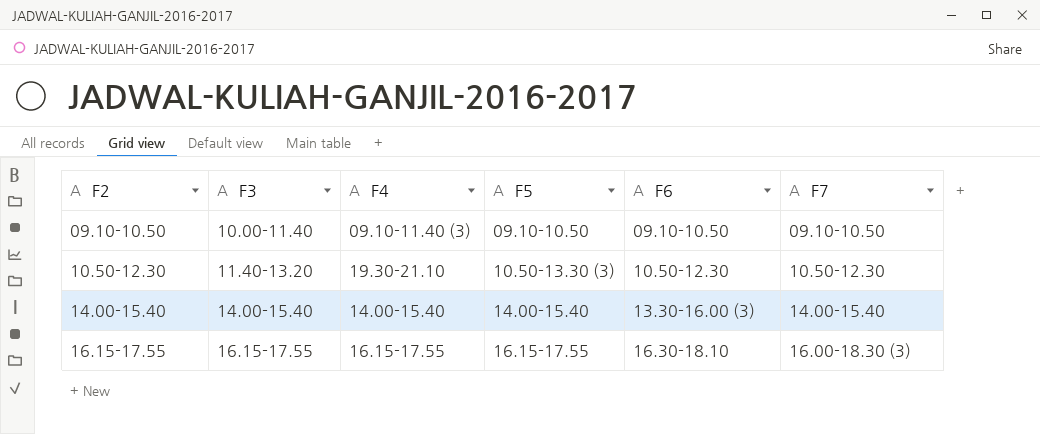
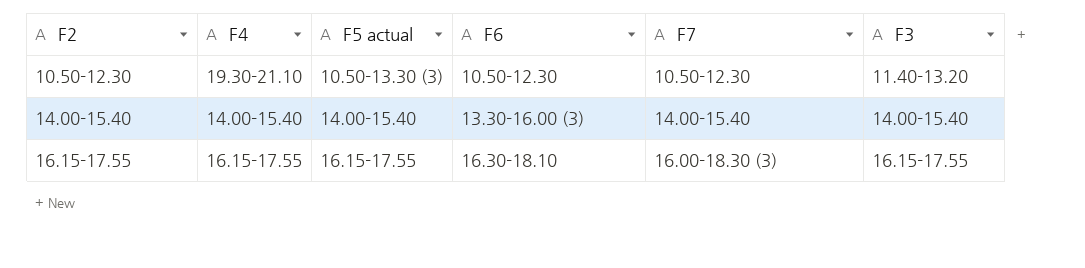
column name: F5 -> F5 actual
column F3 | position: 2 -> 6
row 09.10-10.50: 10.00-11.40 | 09.10-11.40 (3) | 09.10-10.50 | 09.10-10.50 | 09.10-10.50 -> none

